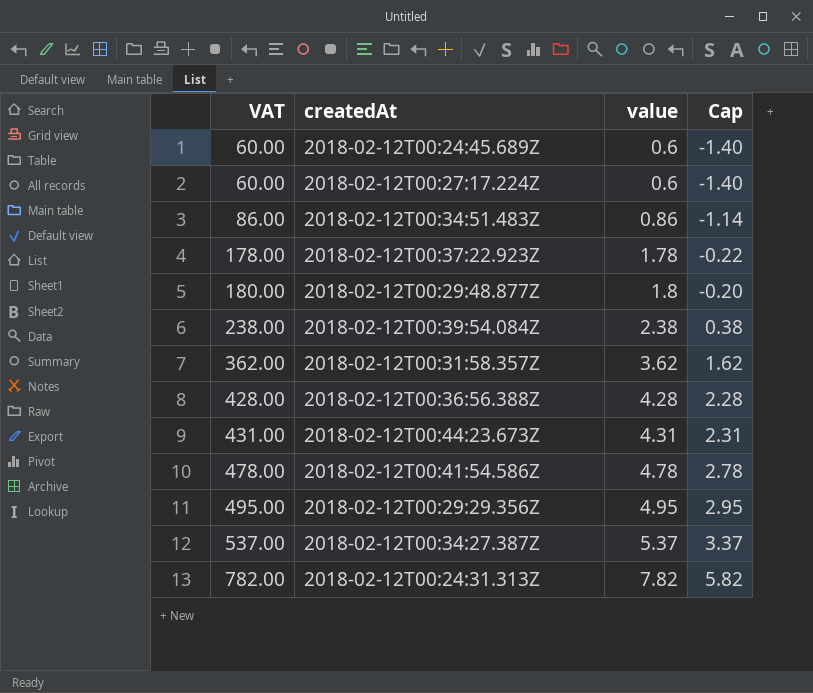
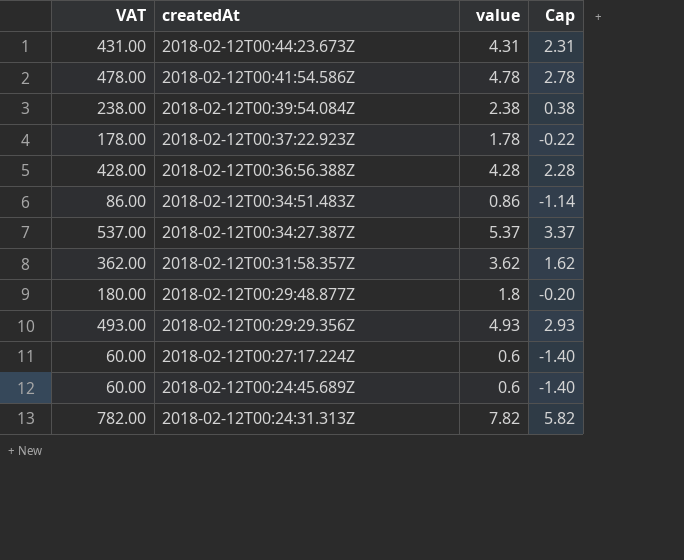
row order: VAT ascending -> createdAt descending
2018-02-12T00:29:29.356Z | VAT: 495.00 -> 493.00
2018-02-12T00:29:29.356Z | value: 4.95 -> 4.93
2018-02-12T00:29:29.356Z | Cap: 2.95 -> 2.93

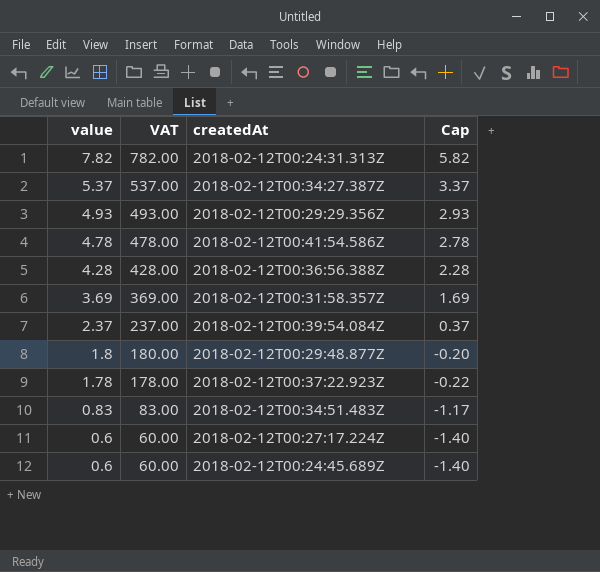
row order: createdAt descending -> value descending
column value | position: 3 -> 1
row 2018-02-12T00:44:23.673Z: 431.00 | 4.31 | 2.31 -> none
2018-02-12T00:31:58.357Z | value: 3.62 -> 3.69
2018-02-12T00:31:58.357Z | VAT: 362.00 -> 369.00
2018-02-12T00:31:58.357Z | Cap: 1.62 -> 1.69
2018-02-12T00:39:54.084Z | value: 2.38 -> 2.37
2018-02-12T00:39:54.084Z | VAT: 238.00 -> 237.00
2018-02-12T00:39:54.084Z | Cap: 0.38 -> 0.37
2018-02-12T00:34:51.483Z | value: 0.86 -> 0.83
2018-02-12T00:34:51.483Z | VAT: 86.00 -> 83.00
2018-02-12T00:34:51.483Z | Cap: -1.14 -> -1.17

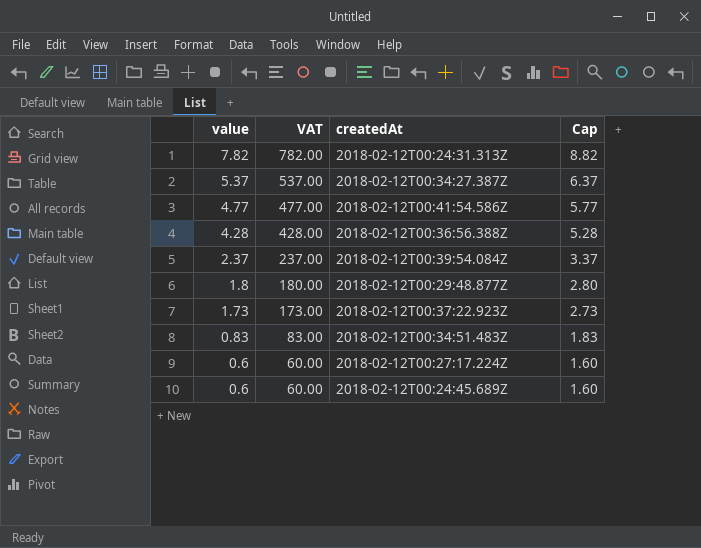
column Cap | formula: [value] - 2 -> [value] + 1
row 2018-02-12T00:29:29.356Z: 4.93 | 493.00 | 2.93 -> none
row 2018-02-12T00:31:58.357Z: 3.69 | 369.00 | 1.69 -> none
2018-02-12T00:41:54.586Z | value: 4.78 -> 4.77
2018-02-12T00:41:54.586Z | VAT: 478.00 -> 477.00
2018-02-12T00:37:22.923Z | value: 1.78 -> 1.73
2018-02-12T00:37:22.923Z | VAT: 178.00 -> 173.00

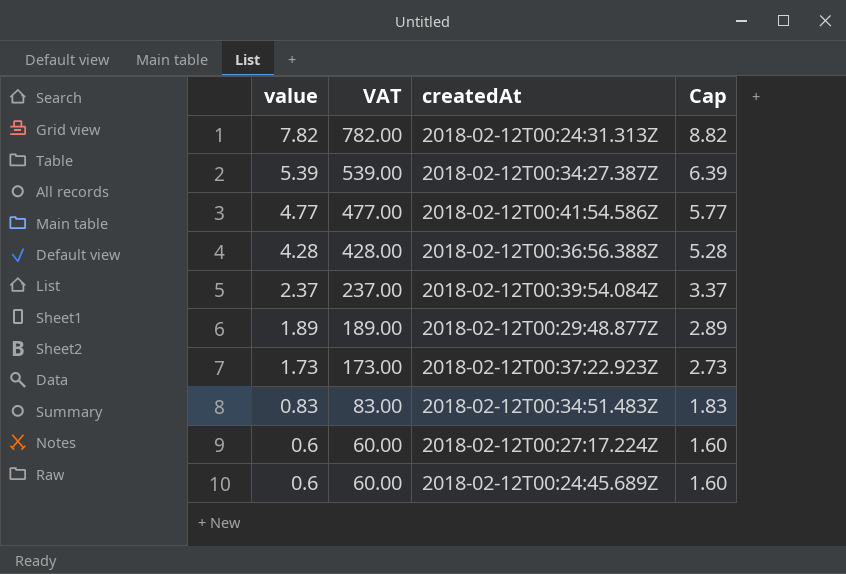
2018-02-12T00:34:27.387Z | value: 5.37 -> 5.39
2018-02-12T00:34:27.387Z | VAT: 537.00 -> 539.00
2018-02-12T00:34:27.387Z | Cap: 6.37 -> 6.39
2018-02-12T00:29:48.877Z | value: 1.8 -> 1.89
2018-02-12T00:29:48.877Z | VAT: 180.00 -> 189.00
2018-02-12T00:29:48.877Z | Cap: 2.80 -> 2.89

